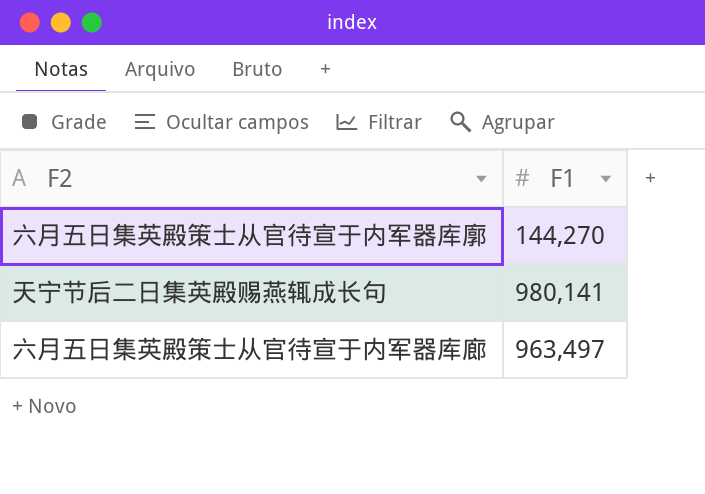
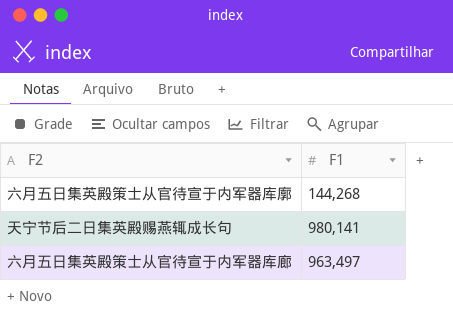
六月五日集英殿策士从官待宣于内军器库廓 | F1: 144,270 -> 144,268

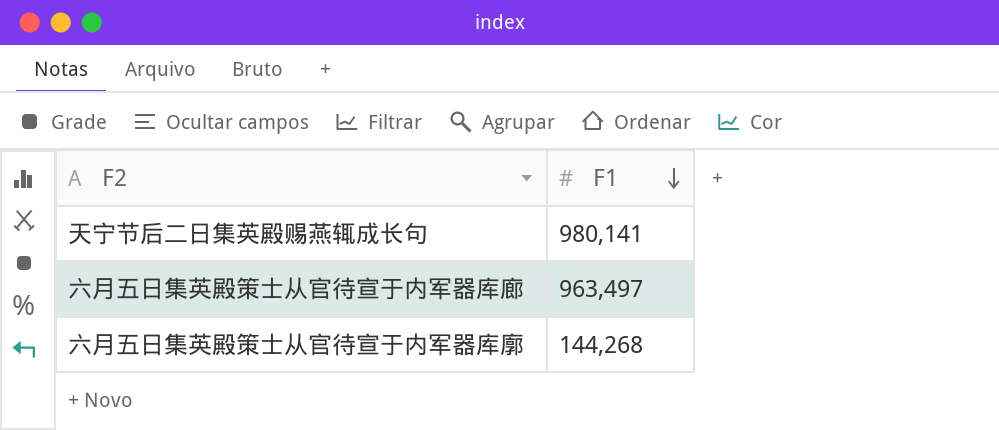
row order: none -> F1 descending

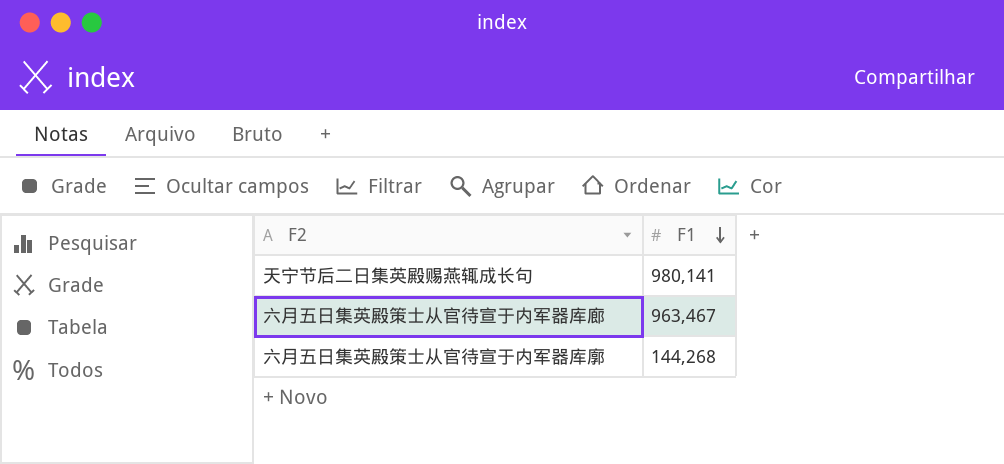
六月五日集英殿策士从官待宣于内军器库廊 | F1: 963,497 -> 963,467

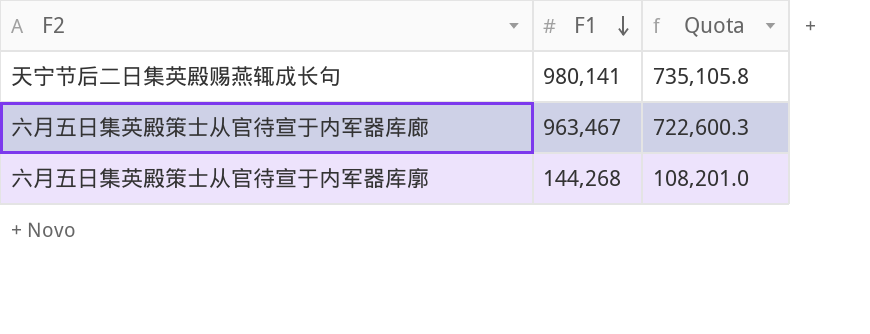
column Quota | formula: none -> [F1] * 0.75

